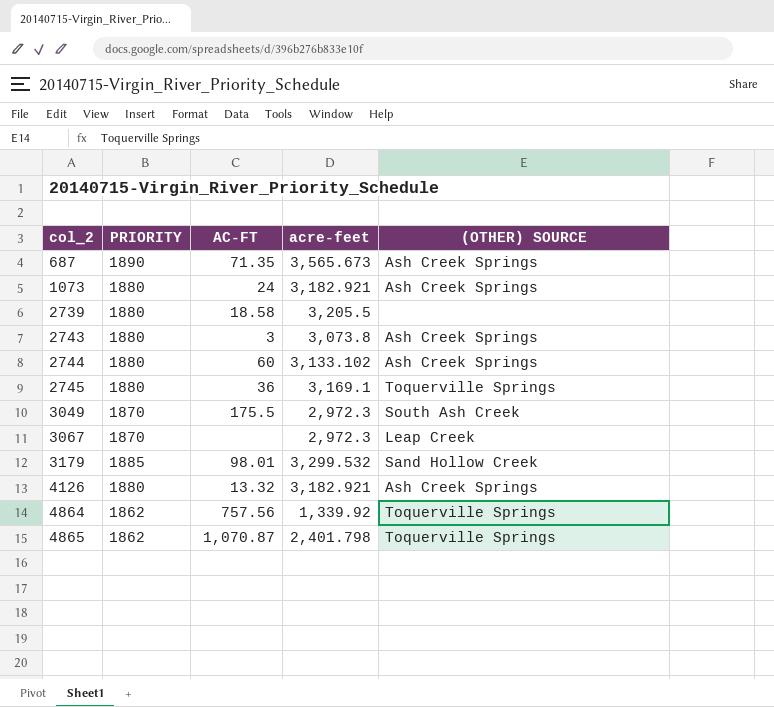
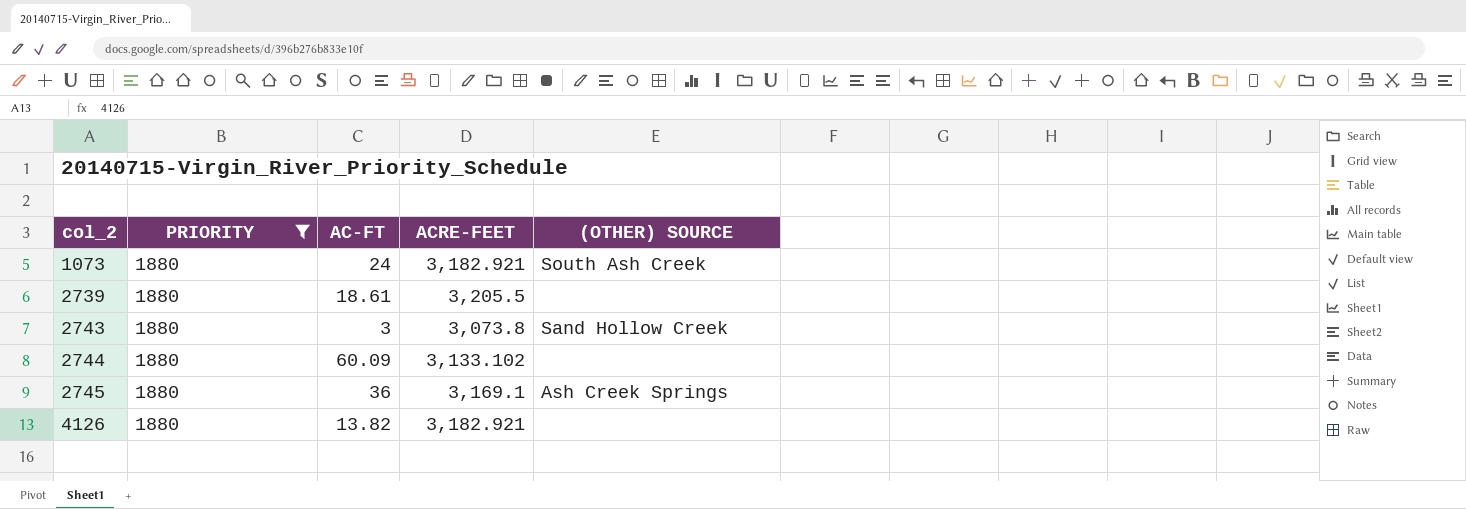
filter: none -> PRIORITY = 1880
column name: acre-feet -> ACRE-FEET
1073 | (OTHER) SOURCE: Ash Creek Springs -> South Ash Creek
2739 | AC-FT: 18.58 -> 18.61
2743 | (OTHER) SOURCE: Ash Creek Springs -> Sand Hollow Creek
2744 | AC-FT: 60 -> 60.09
2744 | (OTHER) SOURCE: Ash Creek Springs -> none
2745 | (OTHER) SOURCE: Toquerville Springs -> Ash Creek Springs
4126 | AC-FT: 13.32 -> 13.82
4126 | (OTHER) SOURCE: Ash Creek Springs -> none

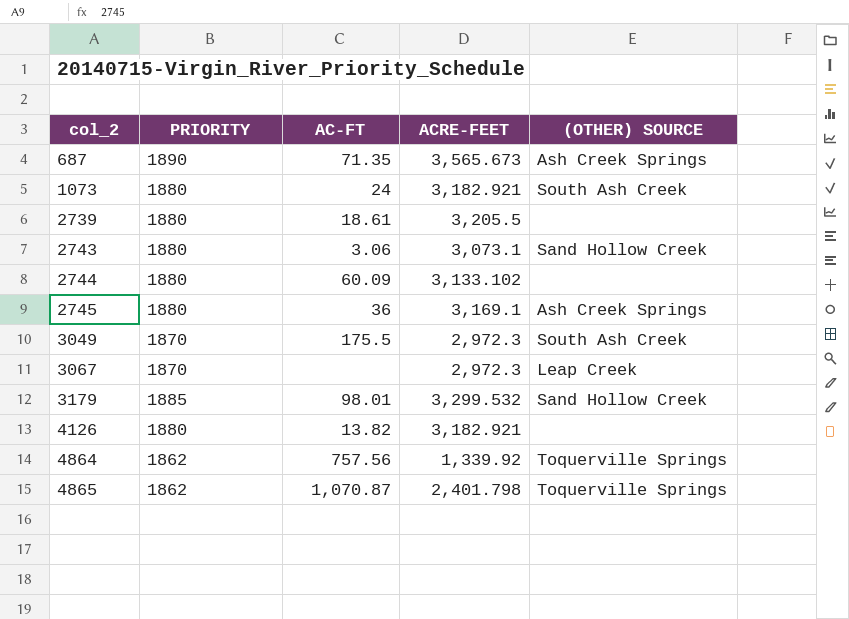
filter: PRIORITY = 1880 -> none
2743 | AC-FT: 3 -> 3.06
2743 | ACRE-FEET: 3,073.8 -> 3,073.1

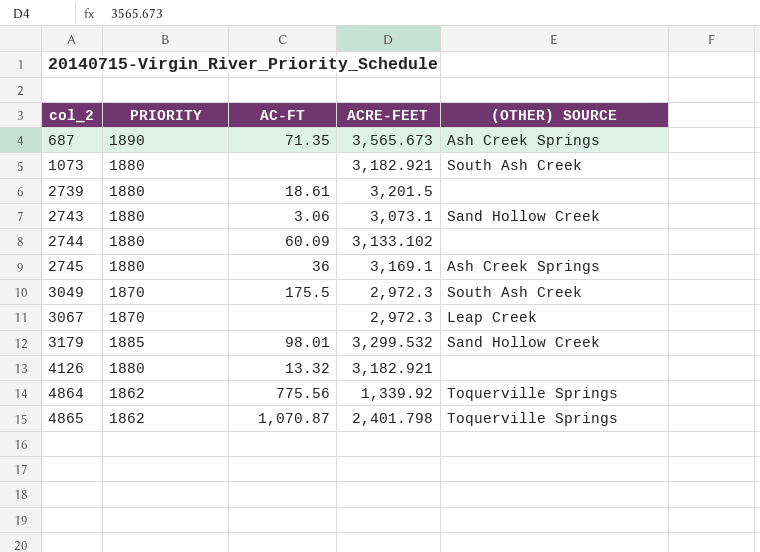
1073 | AC-FT: 24 -> none
2739 | ACRE-FEET: 3,205.5 -> 3,201.5
4126 | AC-FT: 13.82 -> 13.32
4864 | AC-FT: 757.56 -> 775.56

